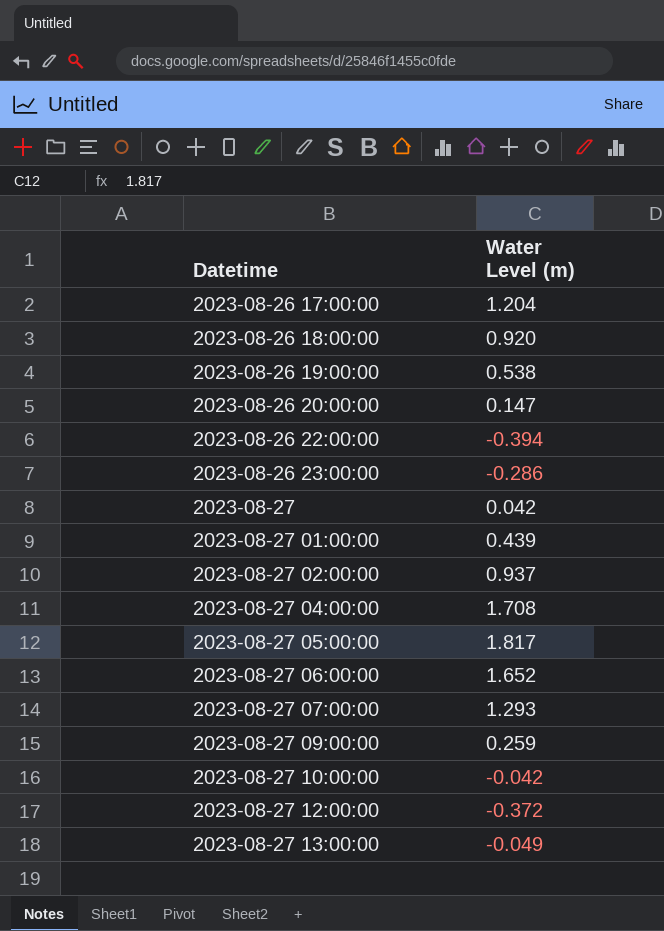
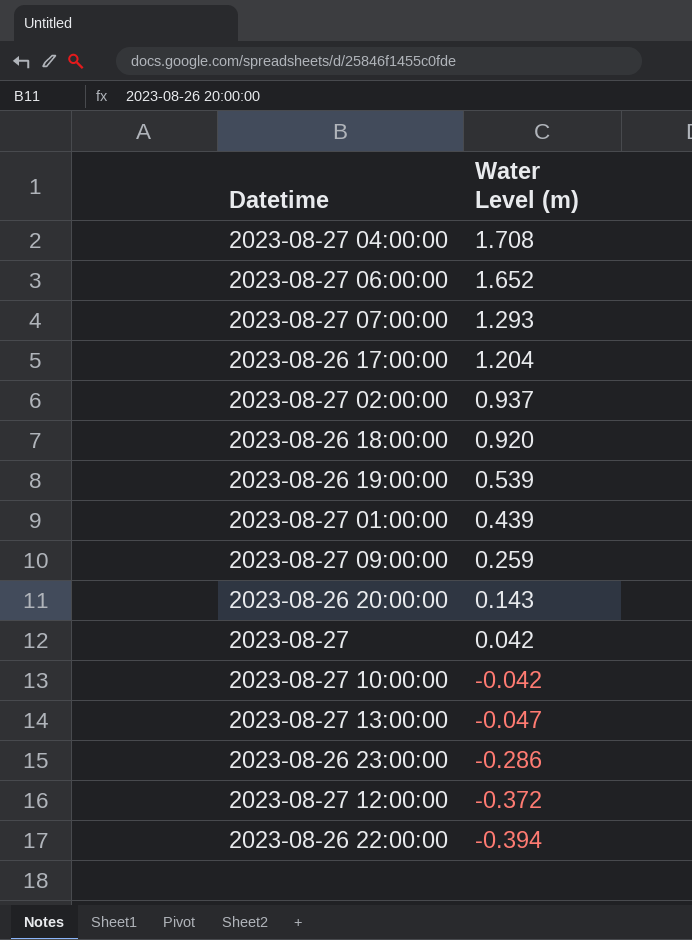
row order: Datetime ascending -> Water Level (m) descending
row 2023-08-27 05:00:00: 1.817 -> none
2023-08-26 19:00:00 | Water Level (m): 0.538 -> 0.539
2023-08-26 20:00:00 | Water Level (m): 0.147 -> 0.143
2023-08-27 13:00:00 | Water Level (m): -0.049 -> -0.047

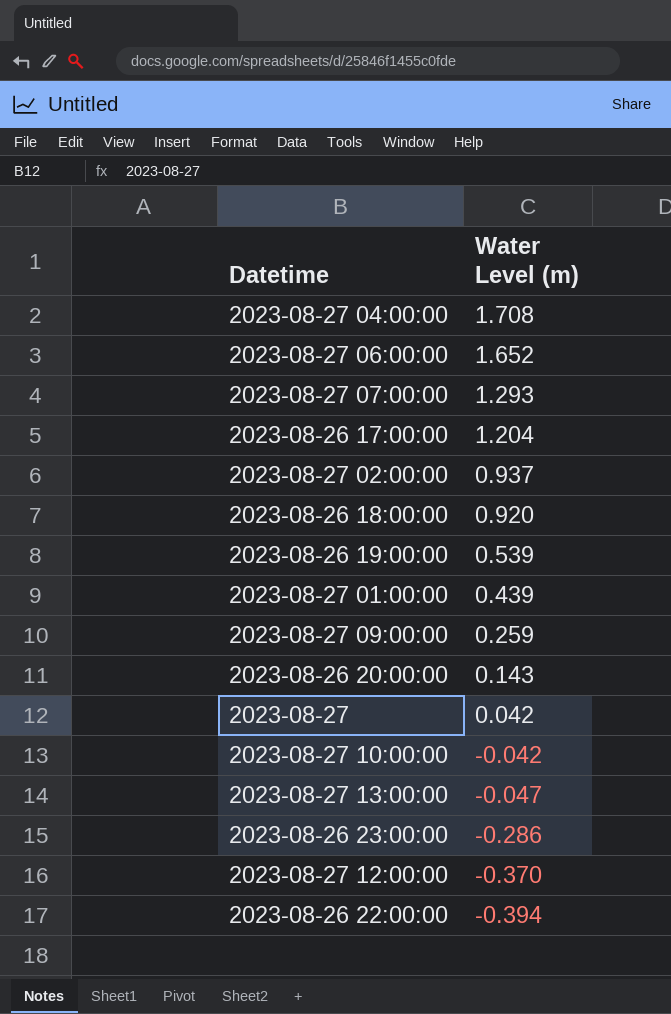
2023-08-27 12:00:00 | Water Level (m): -0.372 -> -0.370

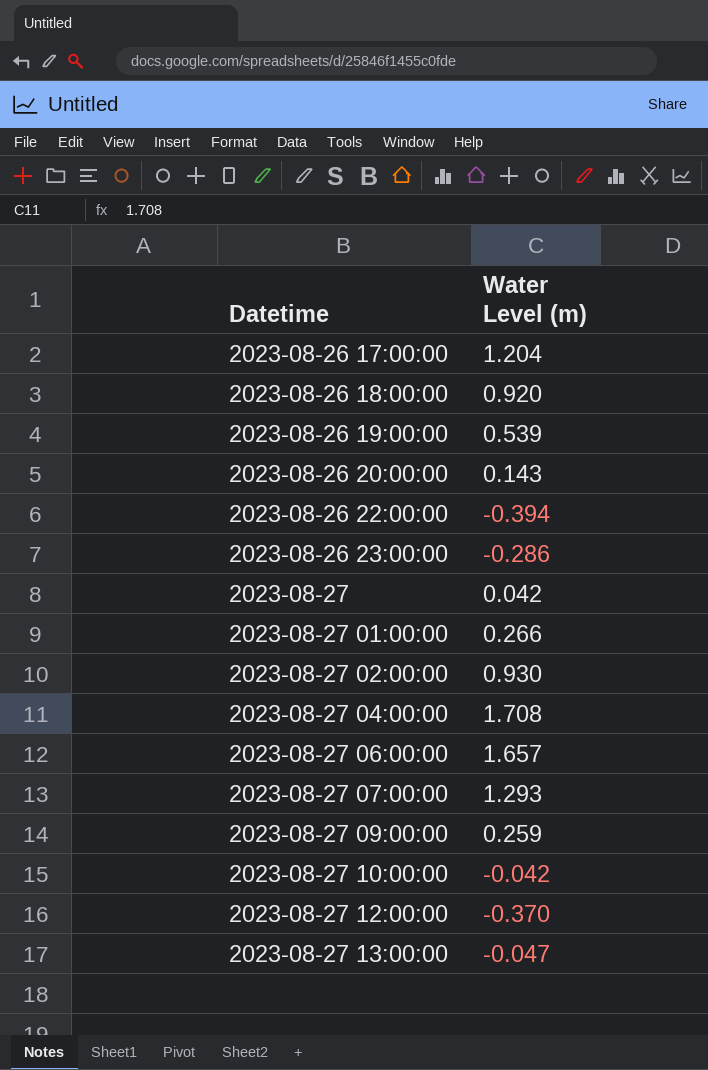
row order: Water Level (m) descending -> Datetime ascending
2023-08-27 01:00:00 | Water Level (m): 0.439 -> 0.266
2023-08-27 02:00:00 | Water Level (m): 0.937 -> 0.930
2023-08-27 06:00:00 | Water Level (m): 1.652 -> 1.657

